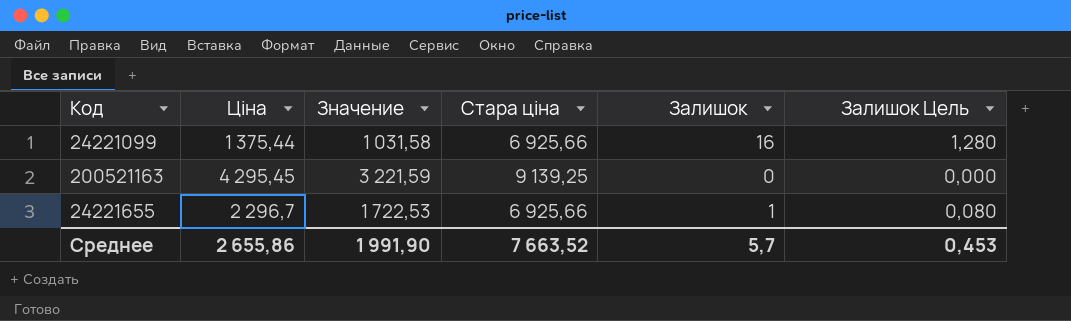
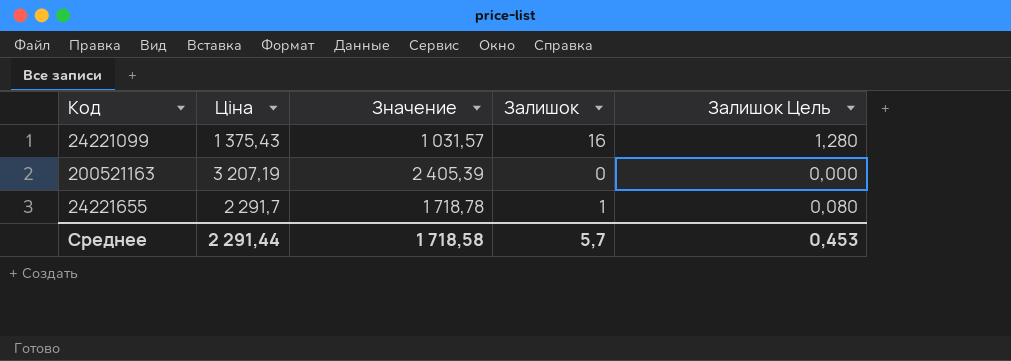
column Стара ціна | position: 4 -> none
24221099 | Ціна: 1 375,44 -> 1 375,43
24221099 | Значение: 1 031,58 -> 1 031,57
200521163 | Ціна: 4 295,45 -> 3 207,19
200521163 | Значение: 3 221,59 -> 2 405,39
24221655 | Ціна: 2 296,7 -> 2 291,7
24221655 | Значение: 1 722,53 -> 1 718,78
Среднее | Ціна: 2 655,86 -> 2 291,44
Среднее | Значение: 1 991,90 -> 1 718,58

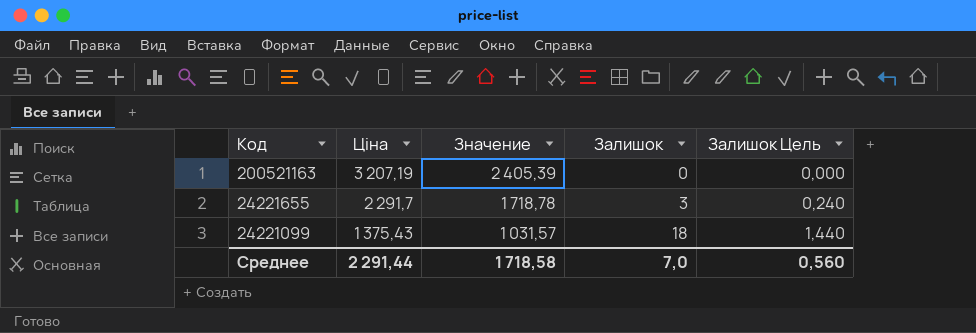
row order: none -> Код descending
24221655 | Залишок: 1 -> 3
24221655 | Залишок Цель: 0,080 -> 0,240
24221099 | Залишок: 16 -> 18
24221099 | Залишок Цель: 1,280 -> 1,440
Среднее | Залишок: 5,7 -> 7,0
Среднее | Залишок Цель: 0,453 -> 0,560

